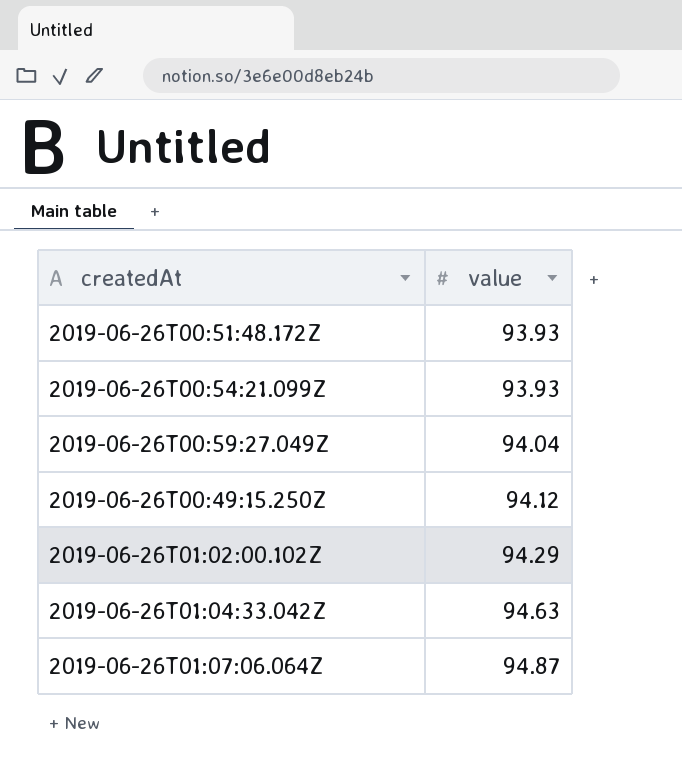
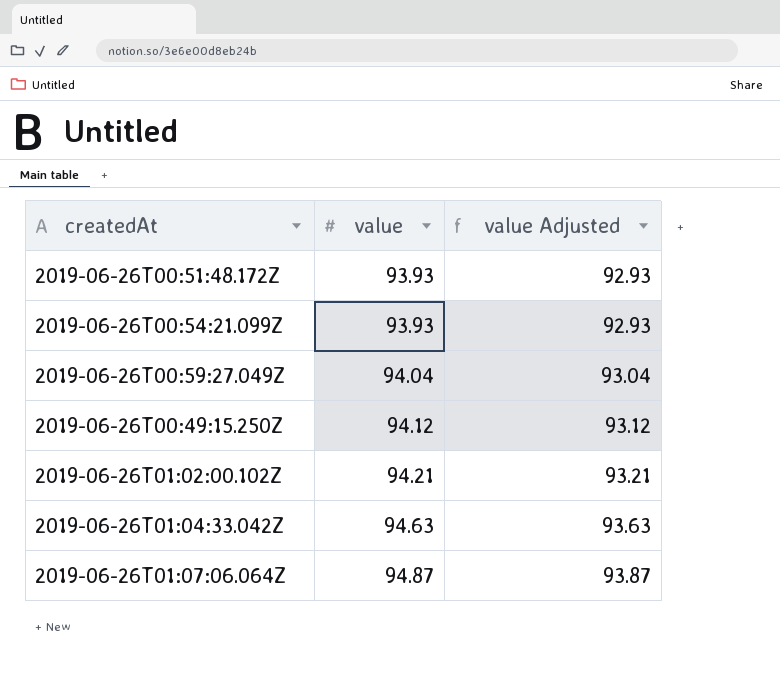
column value Adjusted | formula: none -> [value] - 1
2019-06-26T01:02:00.102Z | value: 94.29 -> 94.21

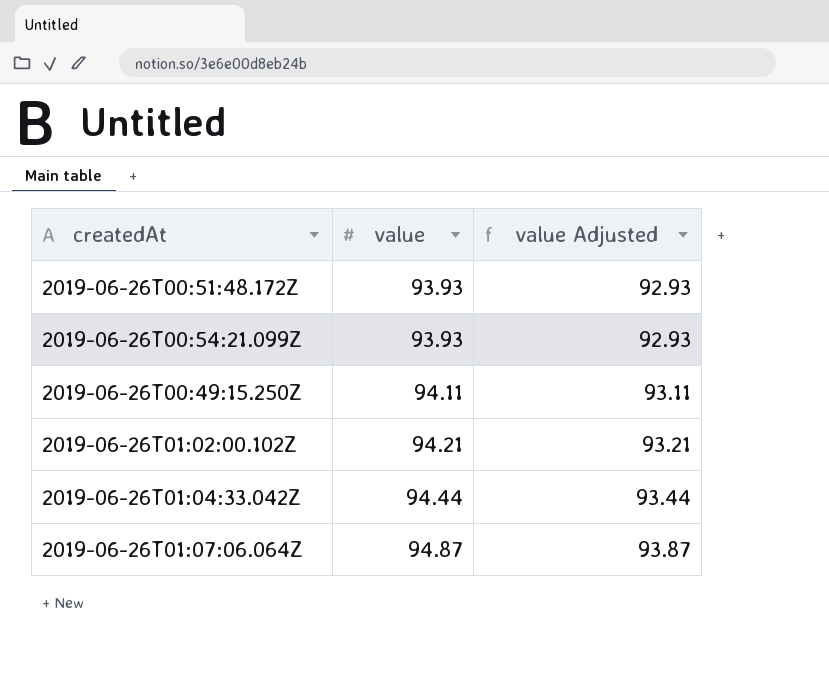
row 2019-06-26T00:59:27.049Z: 94.04 | 93.04 -> none
2019-06-26T00:49:15.250Z | value: 94.12 -> 94.11
2019-06-26T00:49:15.250Z | value Adjusted: 93.12 -> 93.11
2019-06-26T01:04:33.042Z | value: 94.63 -> 94.44
2019-06-26T01:04:33.042Z | value Adjusted: 93.63 -> 93.44

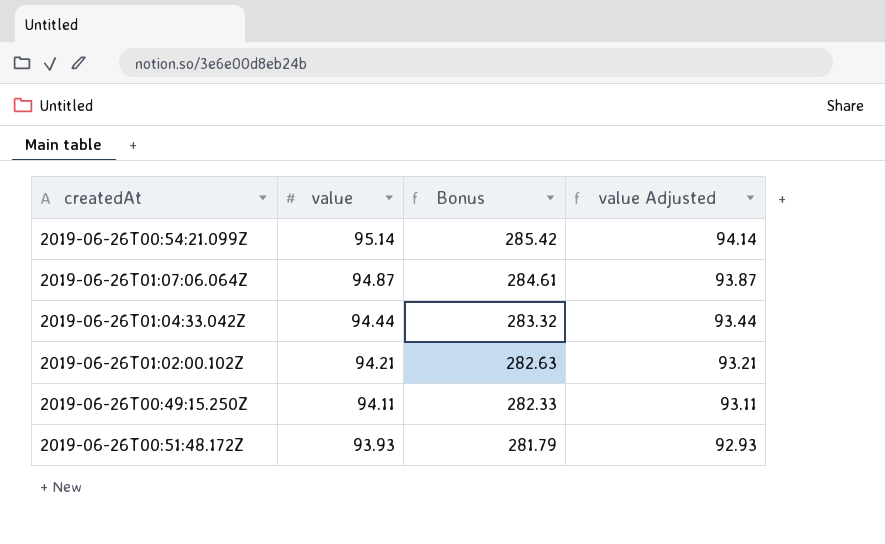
row order: value ascending -> value descending
column Bonus | formula: none -> [value] * 3
2019-06-26T00:54:21.099Z | value: 93.93 -> 95.14
2019-06-26T00:54:21.099Z | value Adjusted: 92.93 -> 94.14

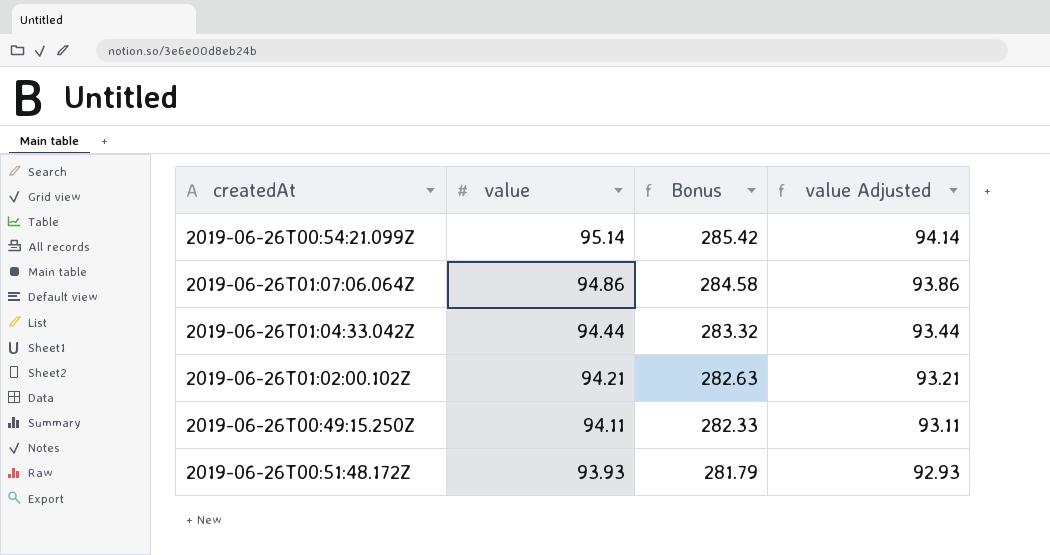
2019-06-26T01:07:06.064Z | value: 94.87 -> 94.86
2019-06-26T01:07:06.064Z | Bonus: 284.61 -> 284.58
2019-06-26T01:07:06.064Z | value Adjusted: 93.87 -> 93.86

